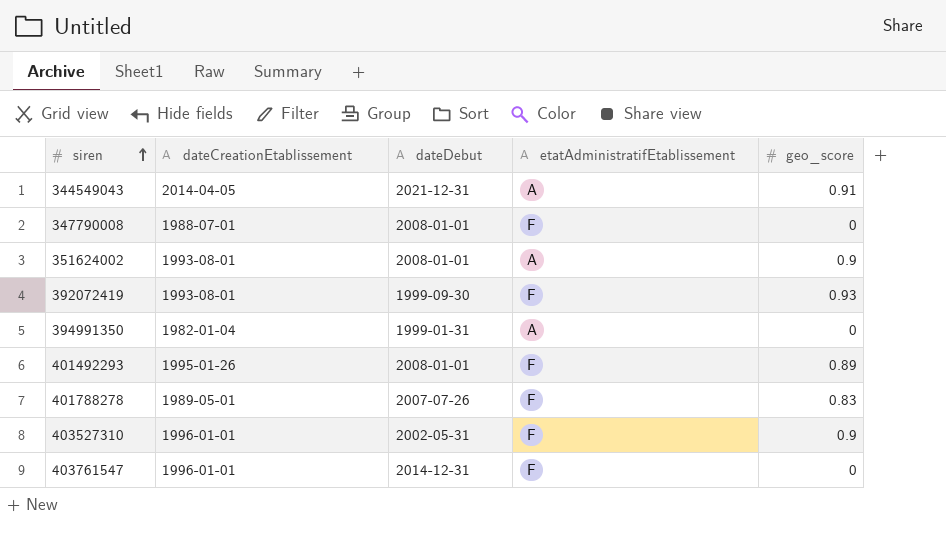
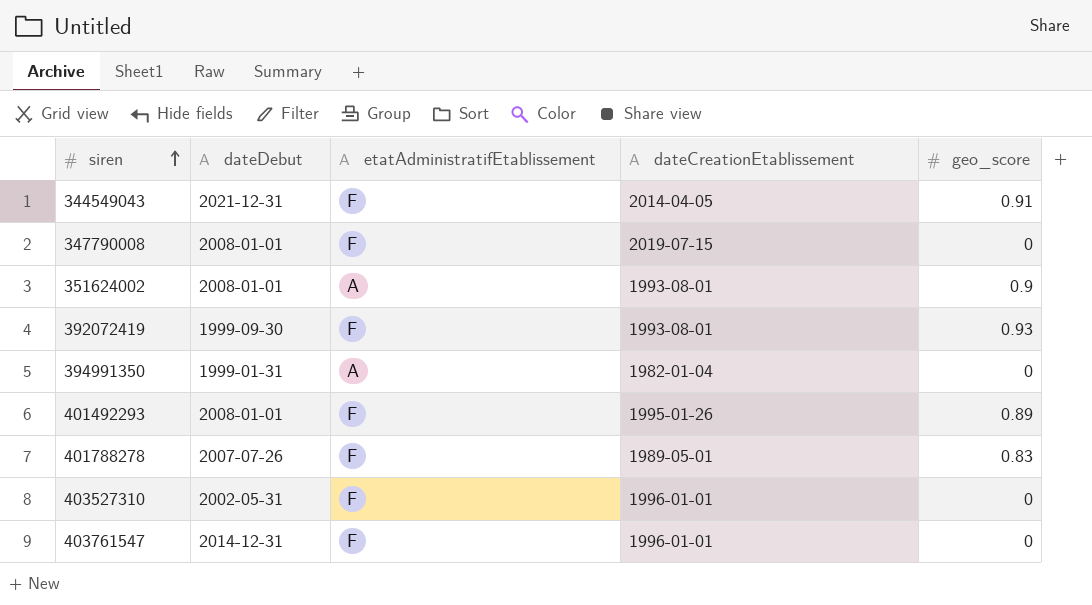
column dateCreationEtablissement | position: 2 -> 4
344549043 | etatAdministratifEtablissement: A -> F
347790008 | dateCreationEtablissement: 1988-07-01 -> 2019-07-15
403527310 | geo_score: 0.9 -> 0

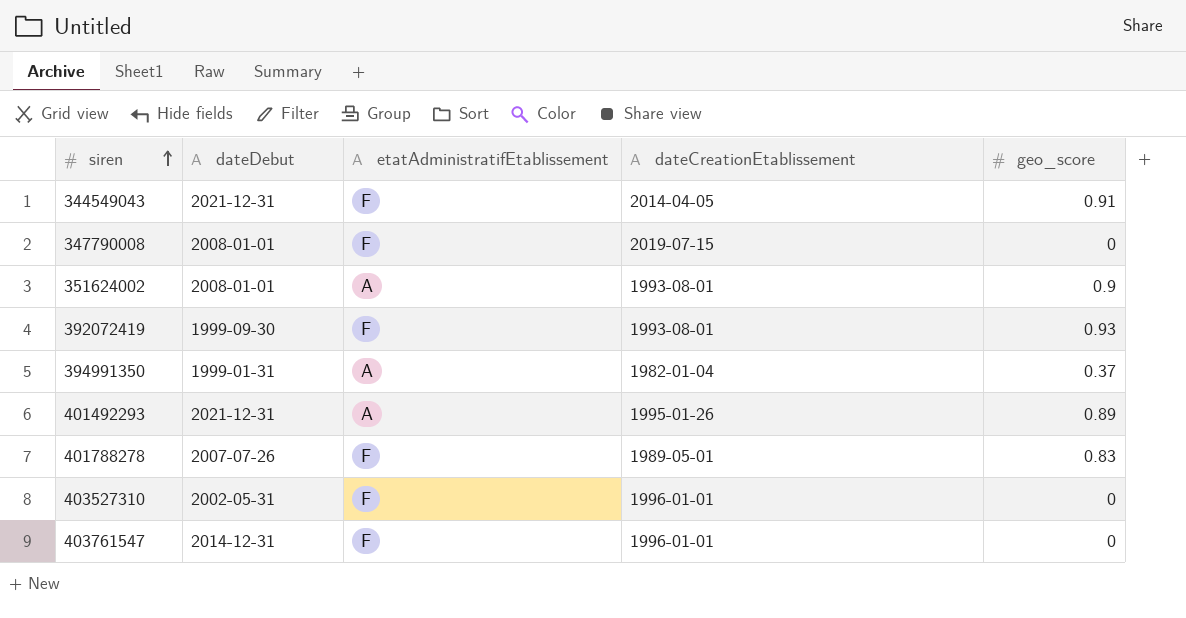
394991350 | geo_score: 0 -> 0.37
401492293 | dateDebut: 2008-01-01 -> 2021-12-31
401492293 | etatAdministratifEtablissement: F -> A

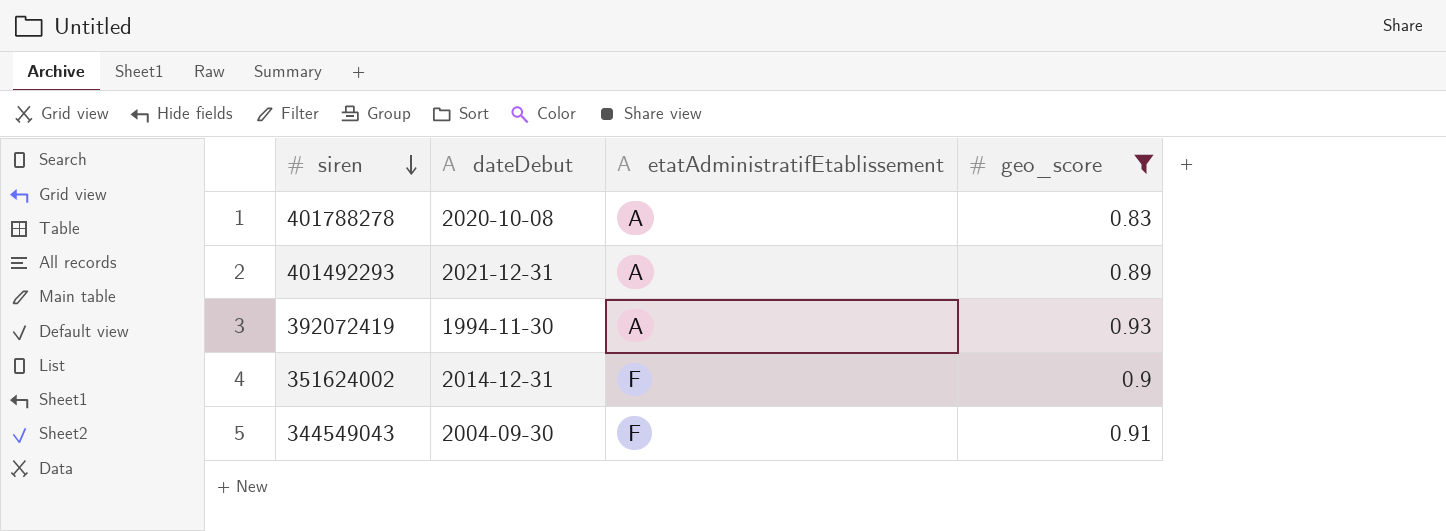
filter: none -> geo_score >= 0.83
row order: siren ascending -> siren descending
column dateCreationEtablissement | position: 4 -> none
401788278 | dateDebut: 2007-07-26 -> 2020-10-08
401788278 | etatAdministratifEtablissement: F -> A
392072419 | dateDebut: 1999-09-30 -> 1994-11-30
392072419 | etatAdministratifEtablissement: F -> A
351624002 | dateDebut: 2008-01-01 -> 2014-12-31
351624002 | etatAdministratifEtablissement: A -> F
344549043 | dateDebut: 2021-12-31 -> 2004-09-30

